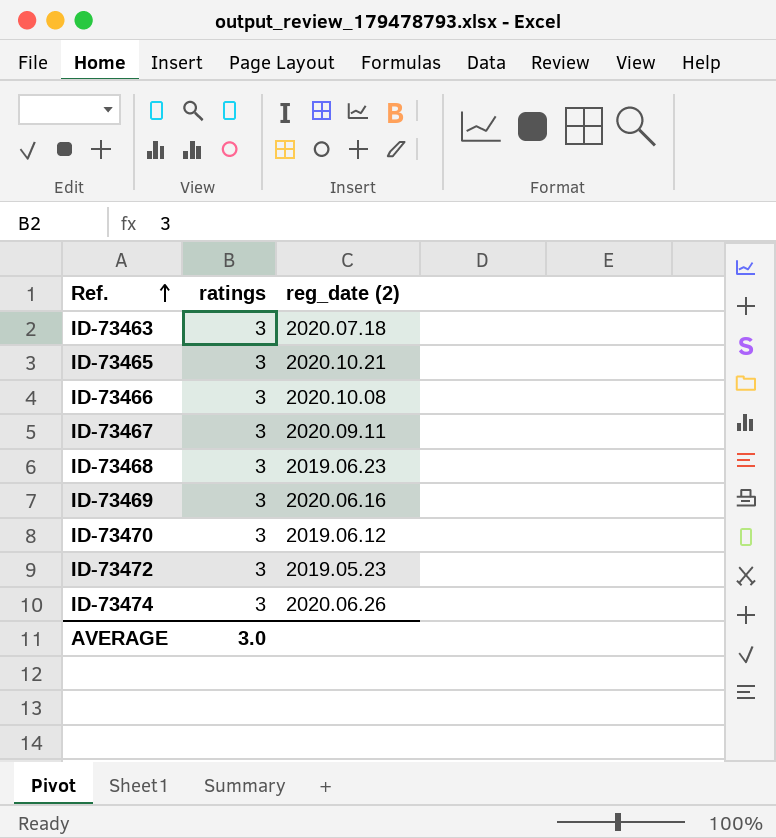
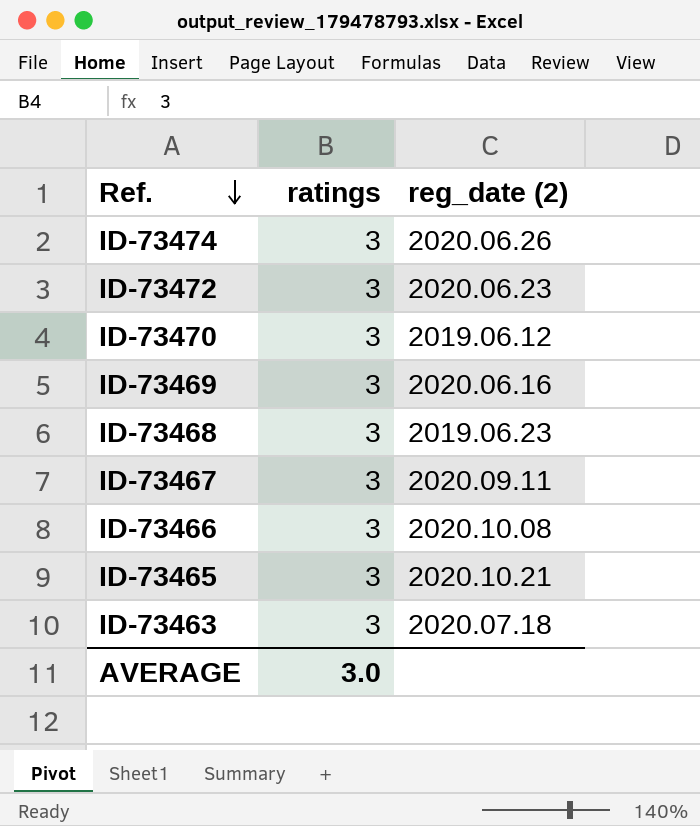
row order: Ref. ascending -> Ref. descending
ID-73472 | reg_date (2): 2019.05.23 -> 2020.06.23

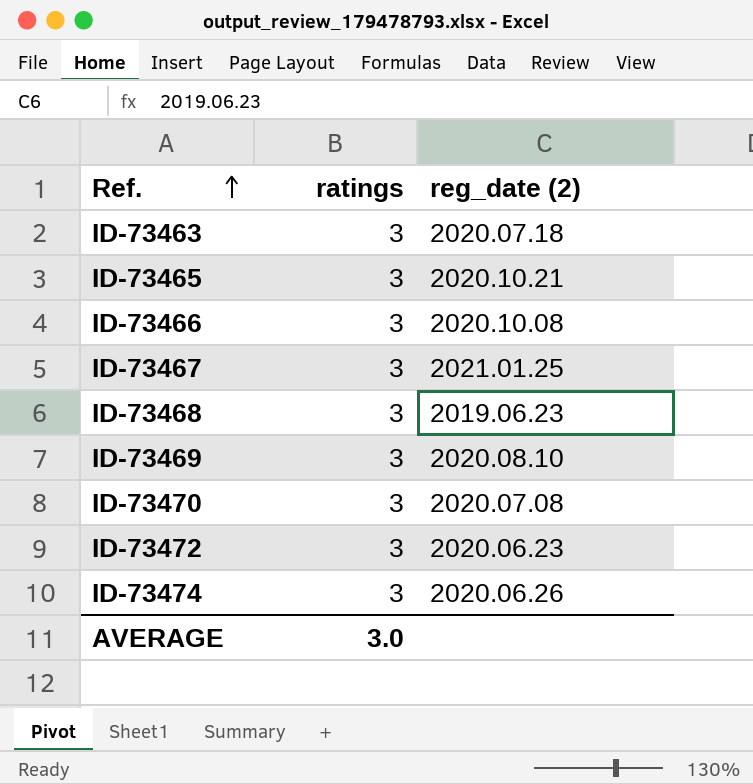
row order: Ref. descending -> Ref. ascending
ID-73467 | reg_date (2): 2020.09.11 -> 2021.01.25
ID-73469 | reg_date (2): 2020.06.16 -> 2020.08.10
ID-73470 | reg_date (2): 2019.06.12 -> 2020.07.08

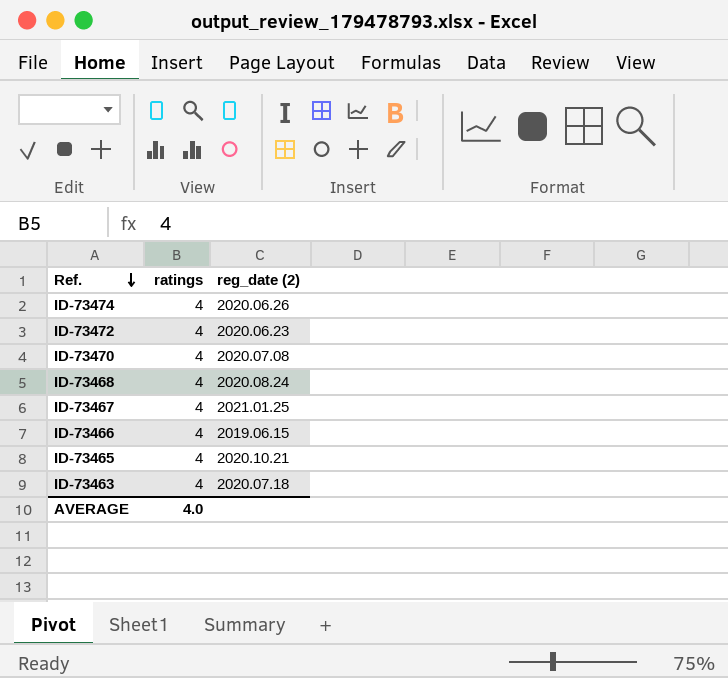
row order: Ref. ascending -> Ref. descending
row ID-73469: 3 | 2020.08.10 -> none
ID-73474 | ratings: 3 -> 4
ID-73472 | ratings: 3 -> 4
ID-73470 | ratings: 3 -> 4
ID-73468 | ratings: 3 -> 4
ID-73468 | reg_date (2): 2019.06.23 -> 2020.08.24
ID-73467 | ratings: 3 -> 4
ID-73466 | ratings: 3 -> 4
ID-73466 | reg_date (2): 2020.10.08 -> 2019.06.15
ID-73465 | ratings: 3 -> 4
ID-73463 | ratings: 3 -> 4
AVERAGE | ratings: 3.0 -> 4.0

